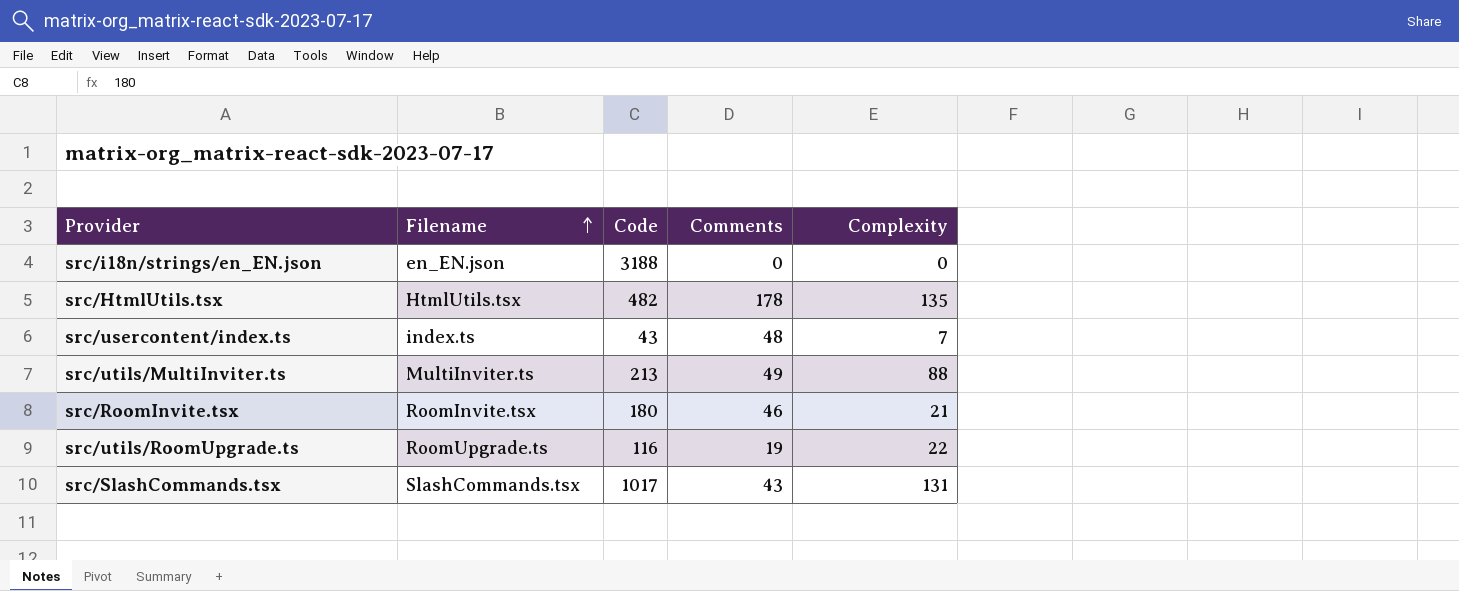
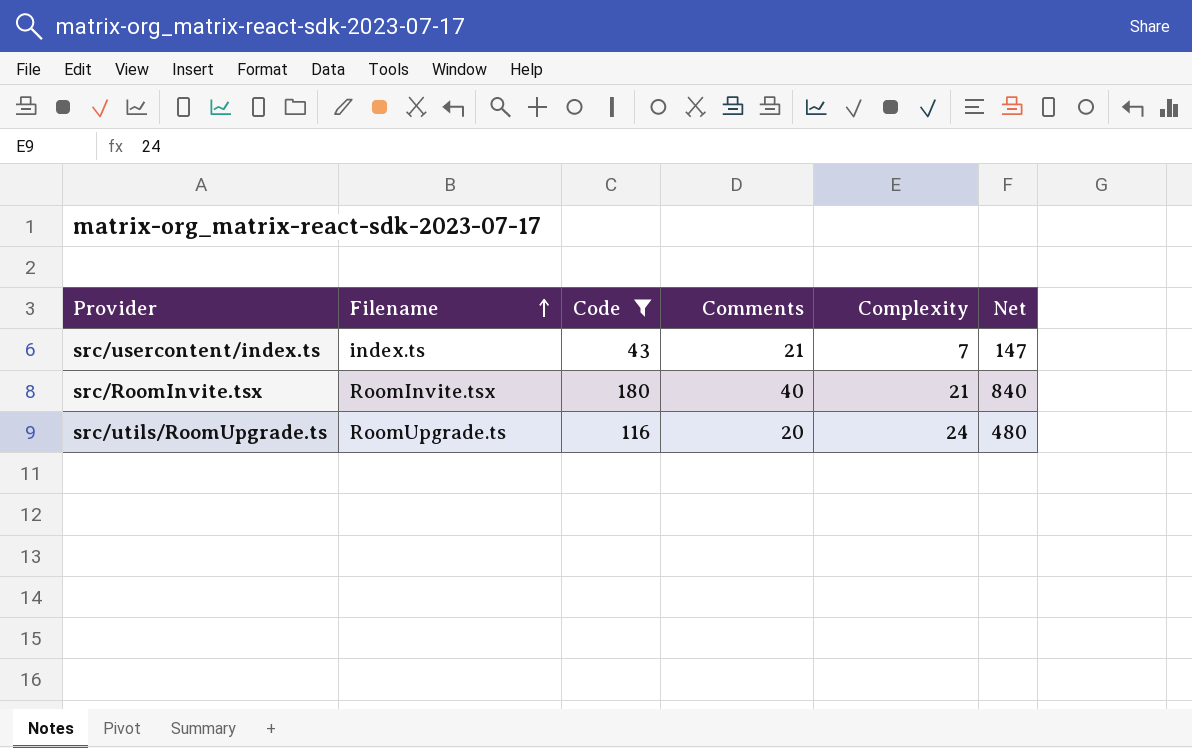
filter: none -> Code <= 180
column Net | formula: none -> [Comments] * [Complexity]
src/usercontent/index.ts | Comments: 48 -> 21
src/RoomInvite.tsx | Comments: 46 -> 40
src/utils/RoomUpgrade.ts | Comments: 19 -> 20
src/utils/RoomUpgrade.ts | Complexity: 22 -> 24

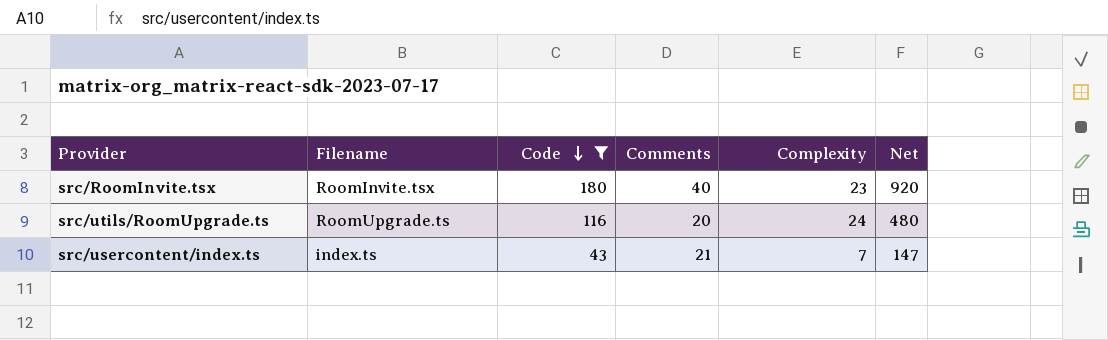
row order: Filename ascending -> Code descending
src/RoomInvite.tsx | Complexity: 21 -> 23
src/RoomInvite.tsx | Net: 840 -> 920

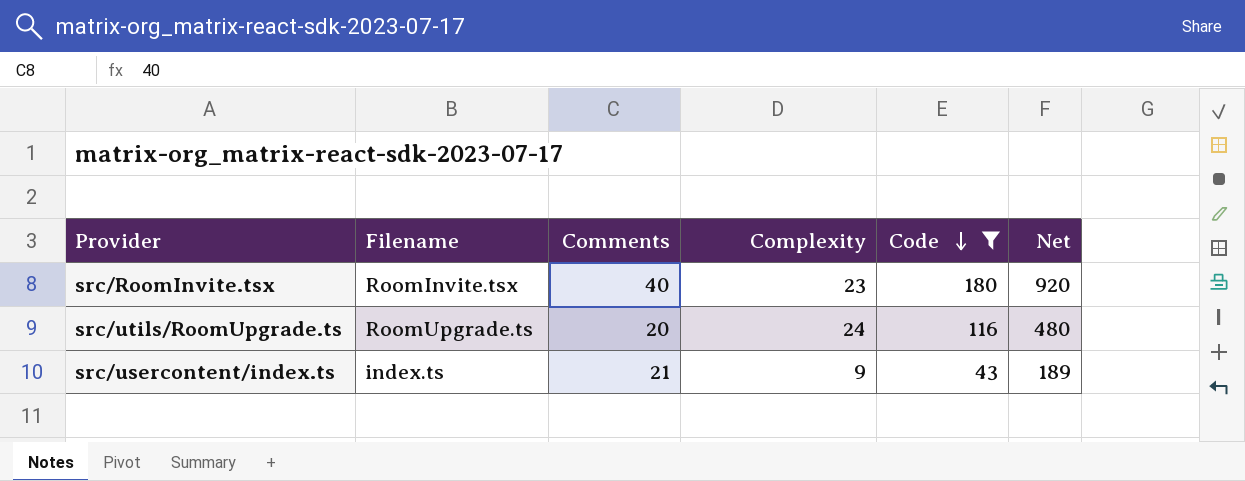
column Code | position: 3 -> 5
src/usercontent/index.ts | Complexity: 7 -> 9
src/usercontent/index.ts | Net: 147 -> 189

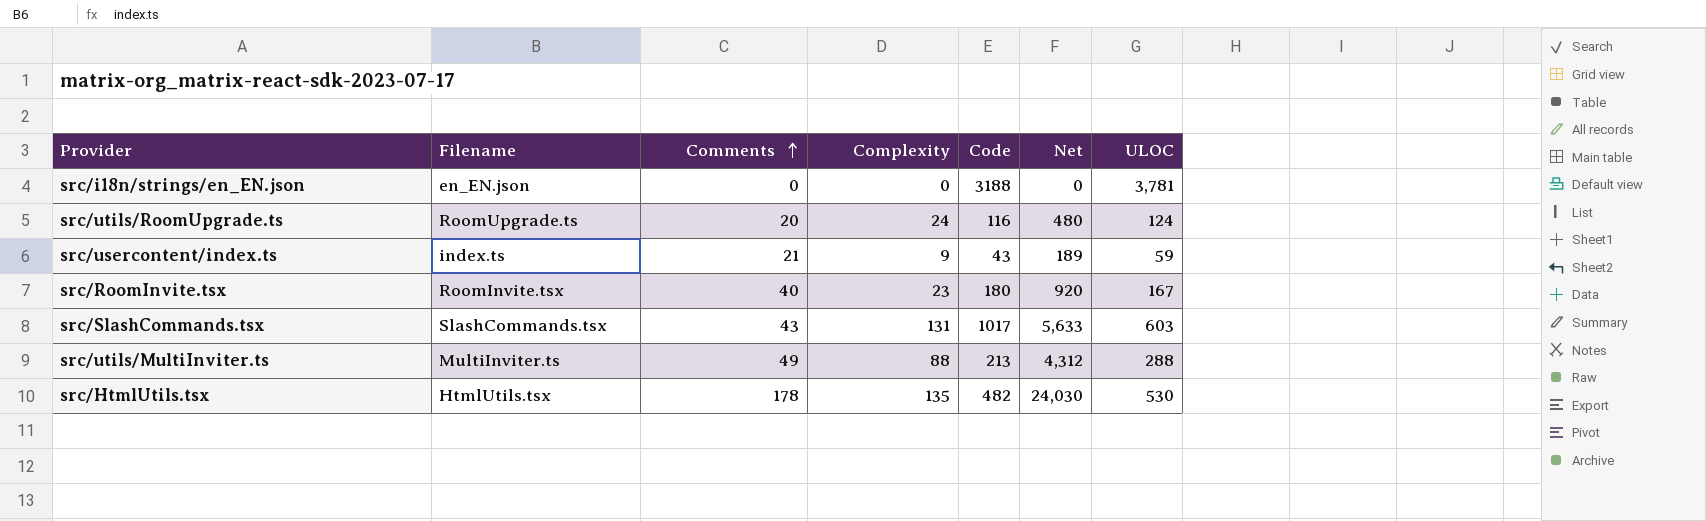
filter: Code <= 180 -> none
row order: Code descending -> Comments ascending
column ULOC | position: none -> 7

